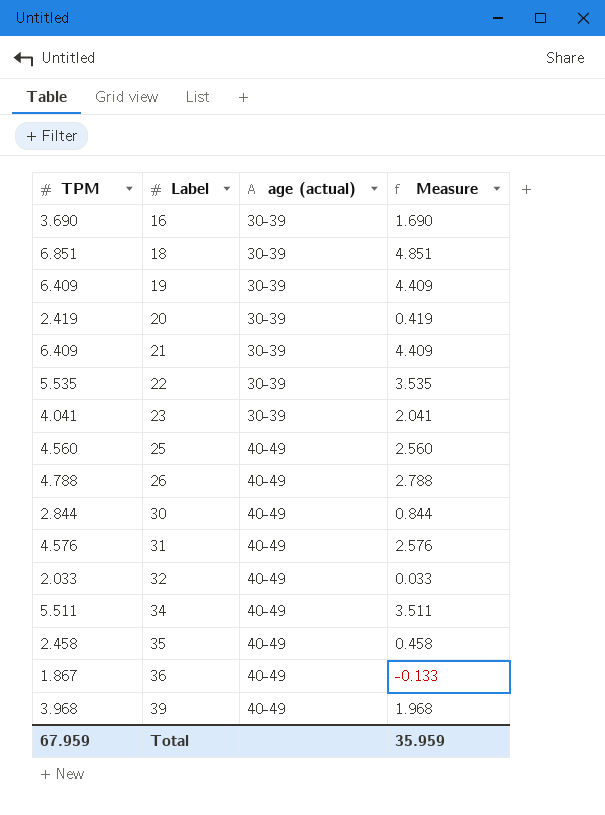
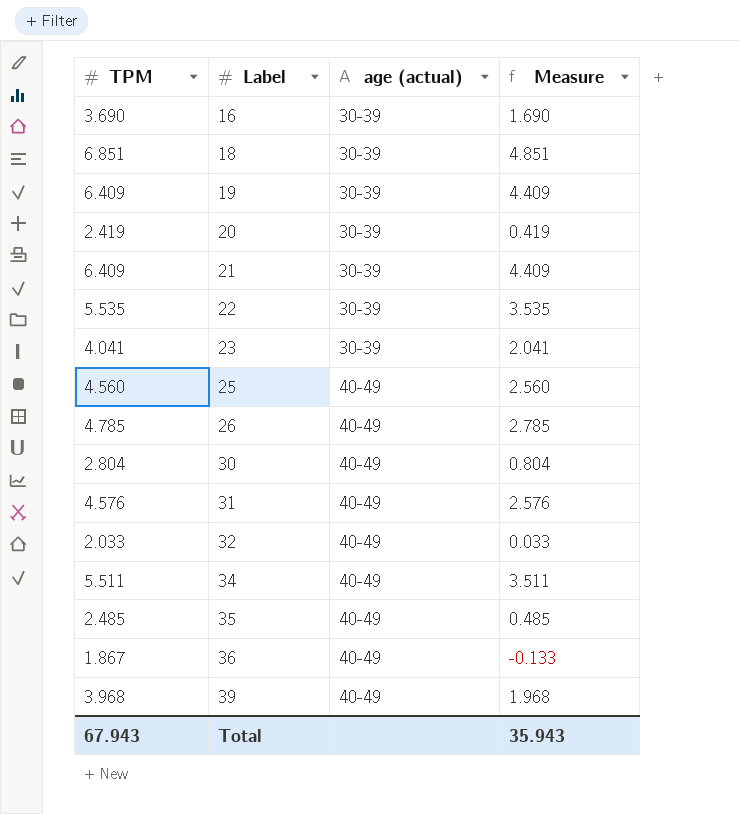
26 | TPM: 4.788 -> 4.785
26 | Measure: 2.788 -> 2.785
30 | TPM: 2.844 -> 2.804
30 | Measure: 0.844 -> 0.804
35 | TPM: 2.458 -> 2.485
35 | Measure: 0.458 -> 0.485
Total | TPM: 67.959 -> 67.943
Total | Measure: 35.959 -> 35.943

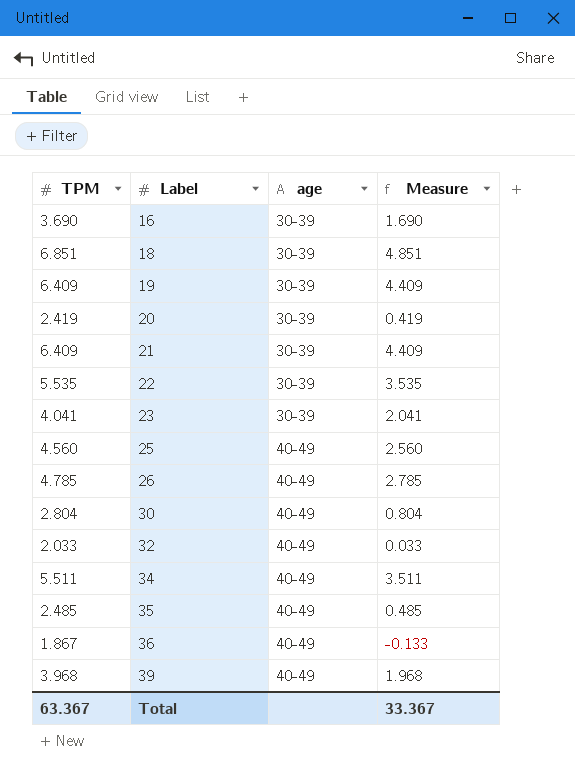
column name: age (actual) -> age
row 31: 4.576 | 40-49 | 2.576 -> none
Total | TPM: 67.943 -> 63.367
Total | Measure: 35.943 -> 33.367

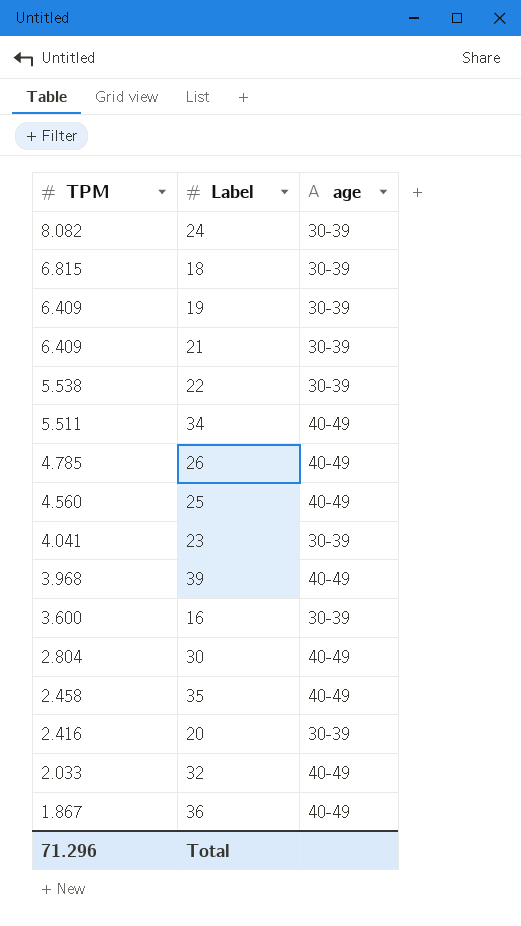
row order: Label ascending -> TPM descending
column Measure | formula: [TPM] - 2 -> none
row 24: none -> 8.082 | 30-39
18 | TPM: 6.851 -> 6.815
22 | TPM: 5.535 -> 5.538
16 | TPM: 3.690 -> 3.600
35 | TPM: 2.485 -> 2.458
20 | TPM: 2.419 -> 2.416
Total | TPM: 63.367 -> 71.296

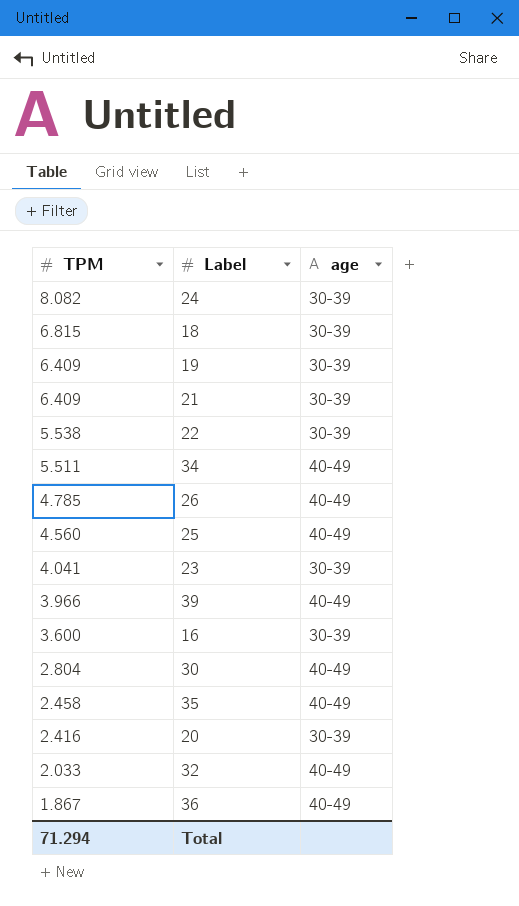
39 | TPM: 3.968 -> 3.966
Total | TPM: 71.296 -> 71.294

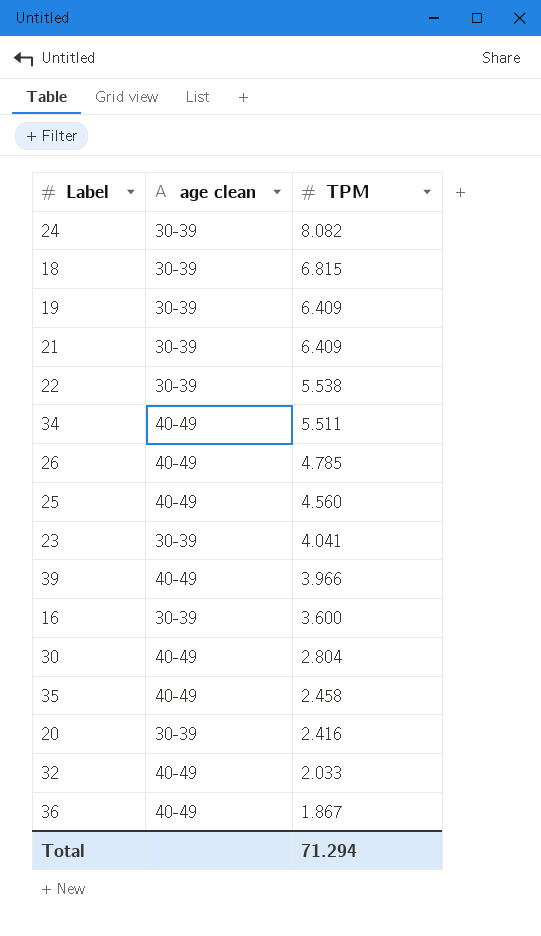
column name: age -> age clean
column TPM | position: 1 -> 3

